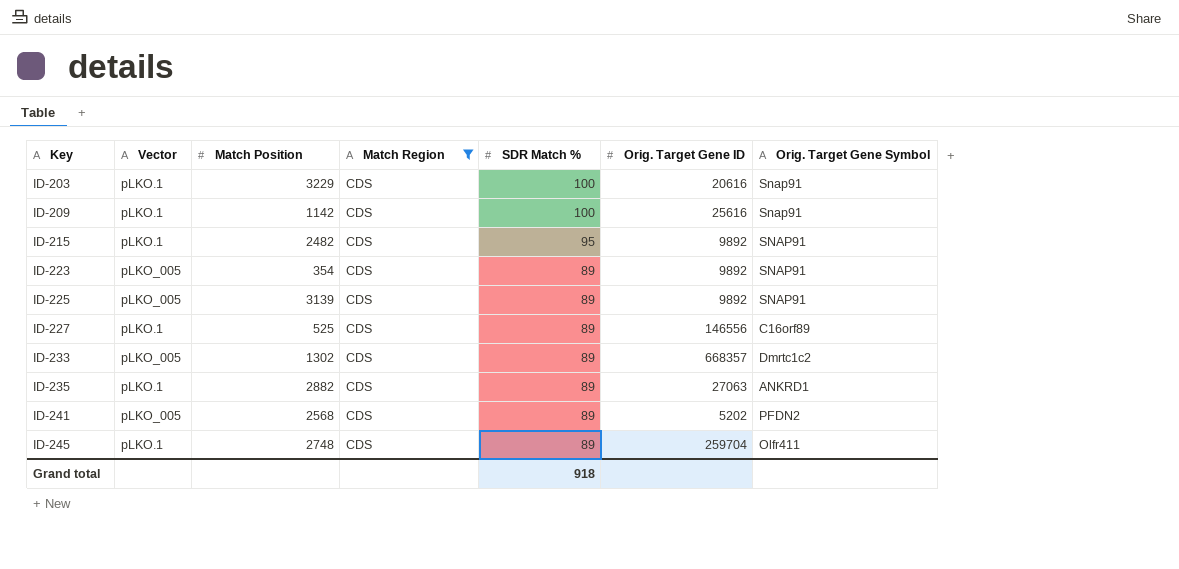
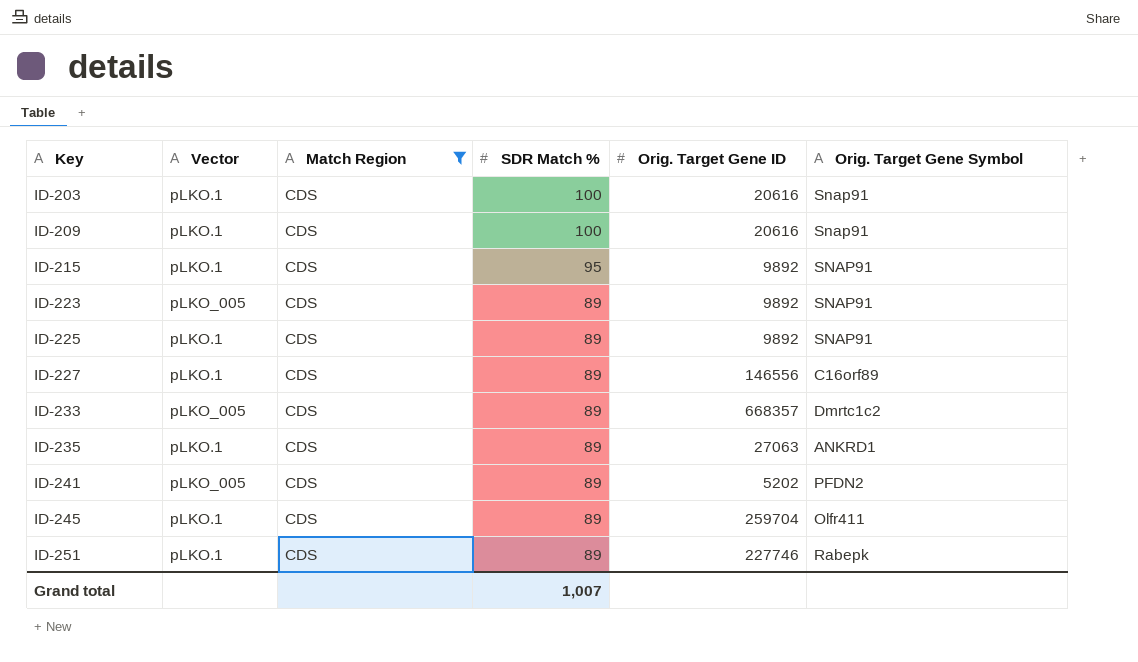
column Match Position | position: 3 -> none
ID-209 | Orig. Target Gene ID: 25616 -> 20616
ID-225 | Vector: pLKO_005 -> pLKO.1
row ID-251: none -> pLKO.1 | CDS | 89 | 227746 | Rabepk
Grand total | SDR Match %: 918 -> 1,007

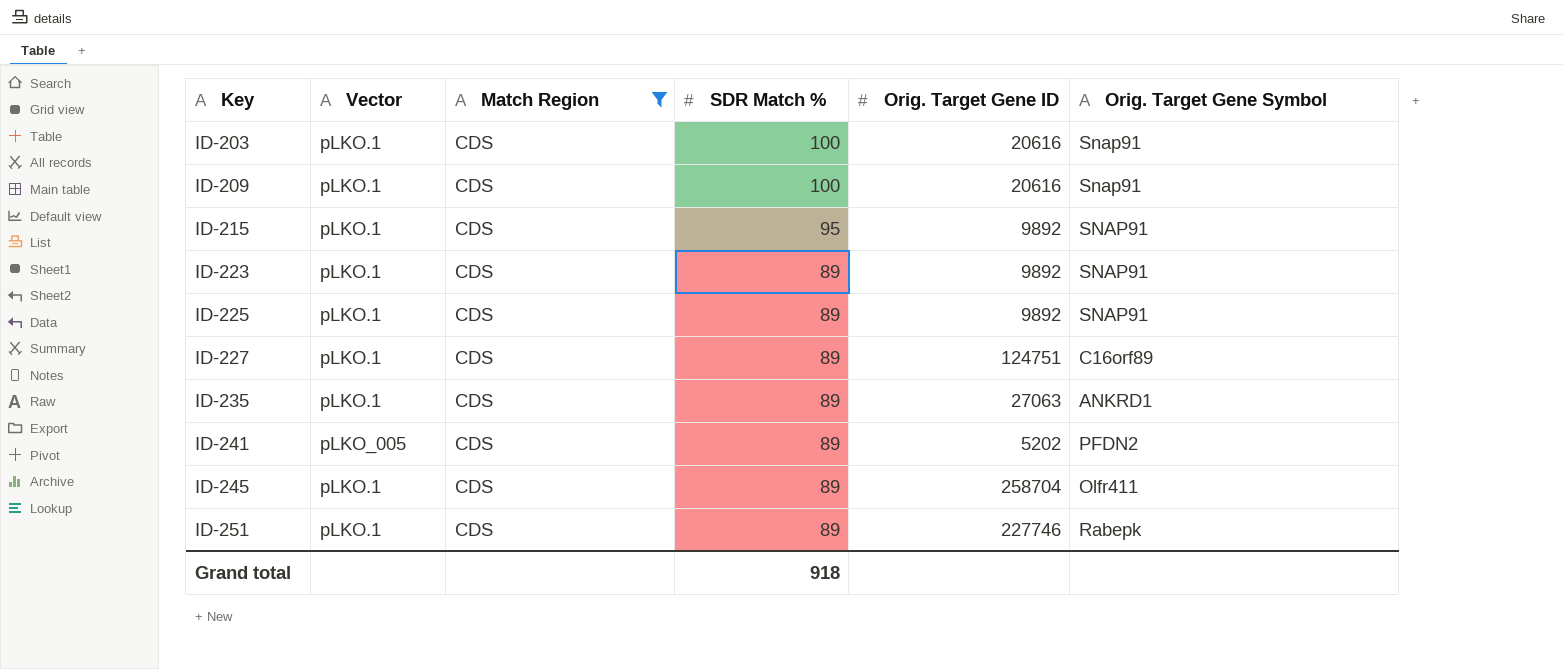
row ID-233: pLKO_005 | CDS | 89 | 668357 | Dmrtc1c2 -> none
ID-223 | Vector: pLKO_005 -> pLKO.1
ID-227 | Orig. Target Gene ID: 146556 -> 124751
ID-245 | Orig. Target Gene ID: 259704 -> 258704
Grand total | SDR Match %: 1,007 -> 918

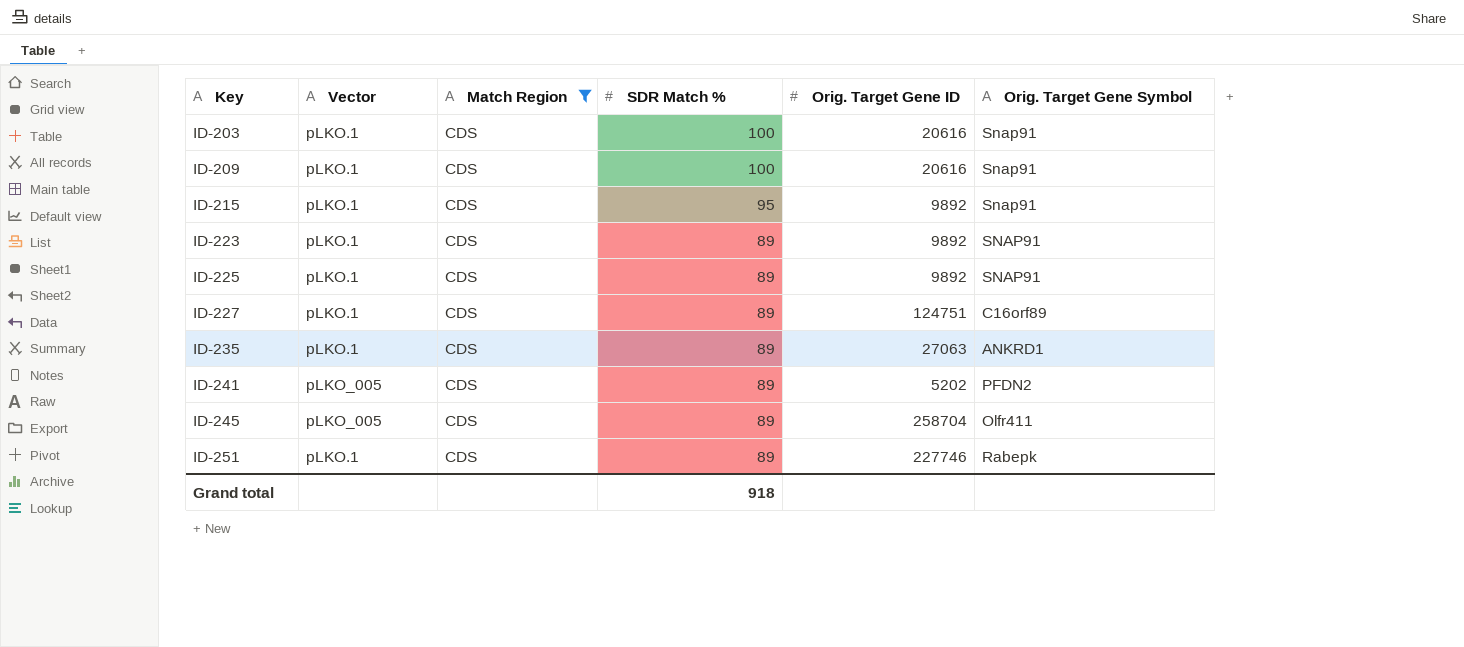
ID-215 | Orig. Target Gene Symbol: SNAP91 -> Snap91
ID-245 | Vector: pLKO.1 -> pLKO_005

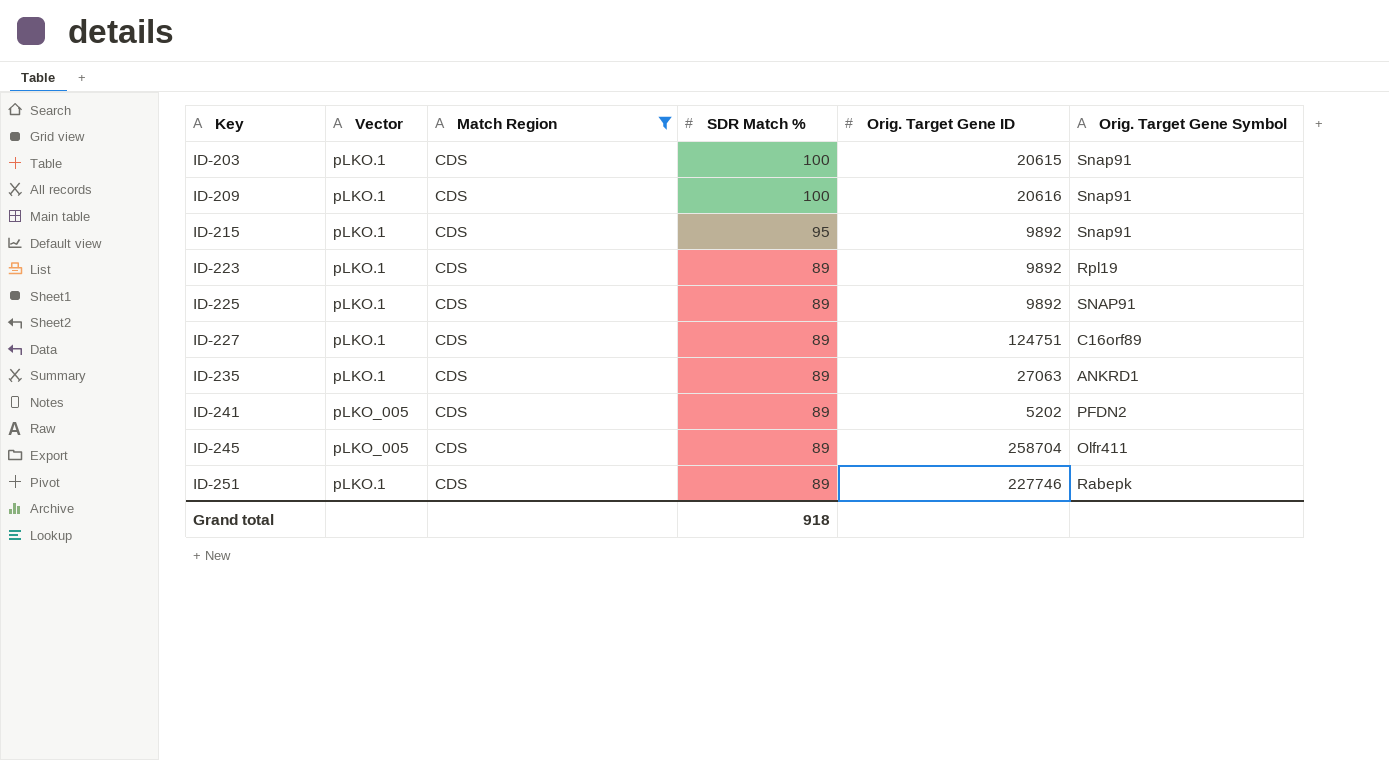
ID-203 | Orig. Target Gene ID: 20616 -> 20615
ID-223 | Orig. Target Gene Symbol: SNAP91 -> Rpl19

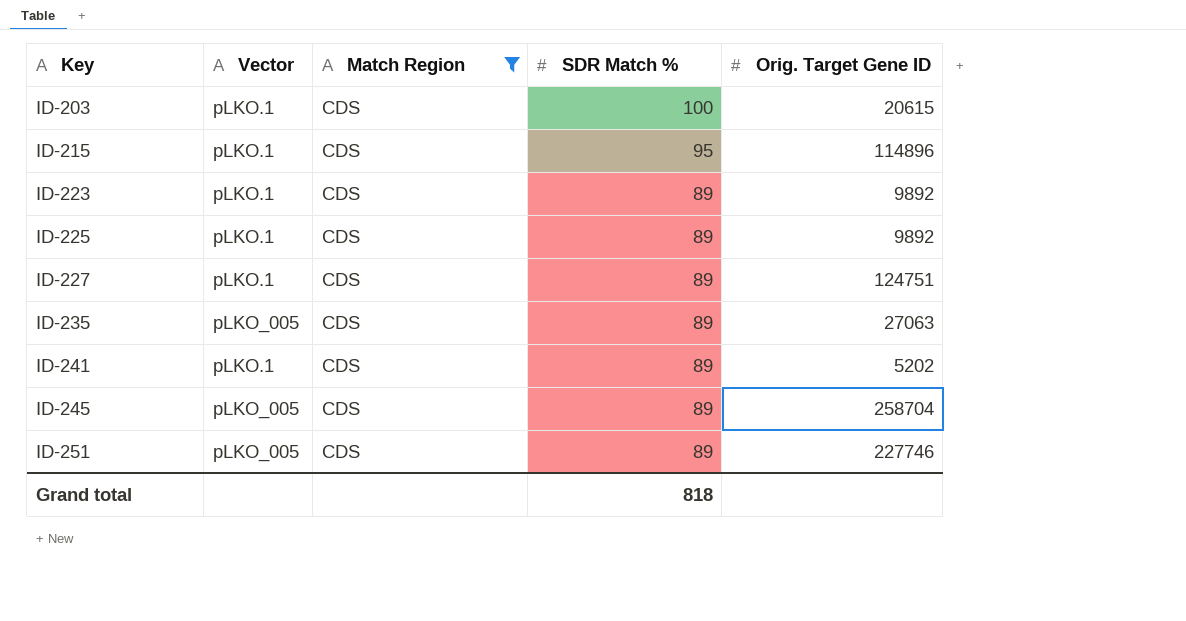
column Orig. Target Gene Symbol | position: 6 -> none
row ID-209: pLKO.1 | CDS | 100 | 20616 | Snap91 -> none
ID-215 | Orig. Target Gene ID: 9892 -> 114896
ID-235 | Vector: pLKO.1 -> pLKO_005
ID-241 | Vector: pLKO_005 -> pLKO.1
ID-251 | Vector: pLKO.1 -> pLKO_005
Grand total | SDR Match %: 918 -> 818

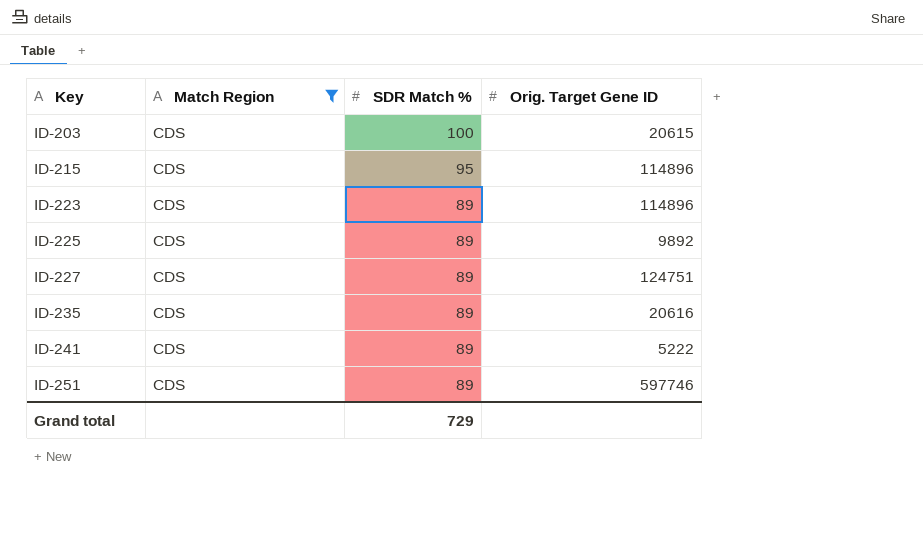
column Vector | position: 2 -> none
row ID-245: pLKO_005 | CDS | 89 | 258704 -> none
ID-223 | Orig. Target Gene ID: 9892 -> 114896
ID-235 | Orig. Target Gene ID: 27063 -> 20616
ID-241 | Orig. Target Gene ID: 5202 -> 5222
ID-251 | Orig. Target Gene ID: 227746 -> 597746
Grand total | SDR Match %: 818 -> 729

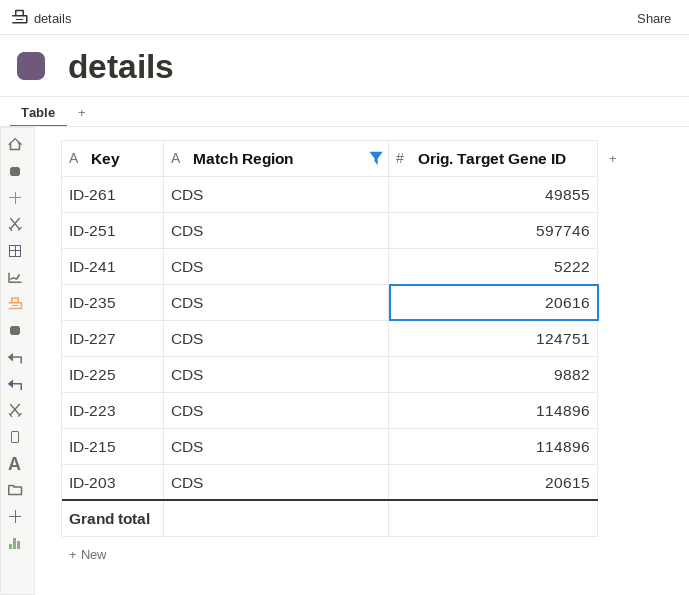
row order: Key ascending -> Key descending
column SDR Match % | position: 3 -> none
row ID-261: none -> CDS | 49855
ID-225 | Orig. Target Gene ID: 9892 -> 9882

